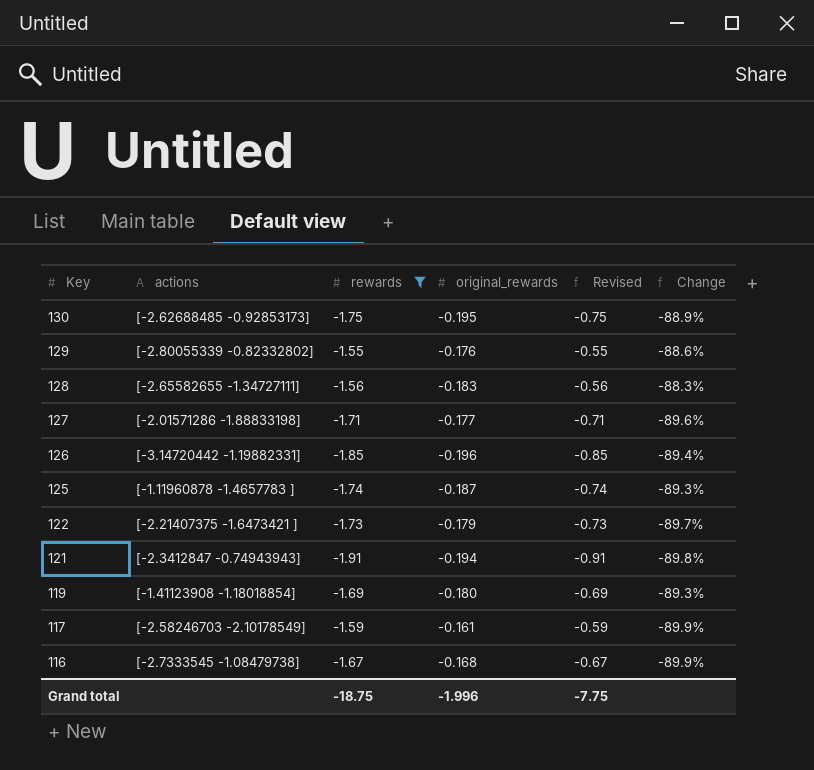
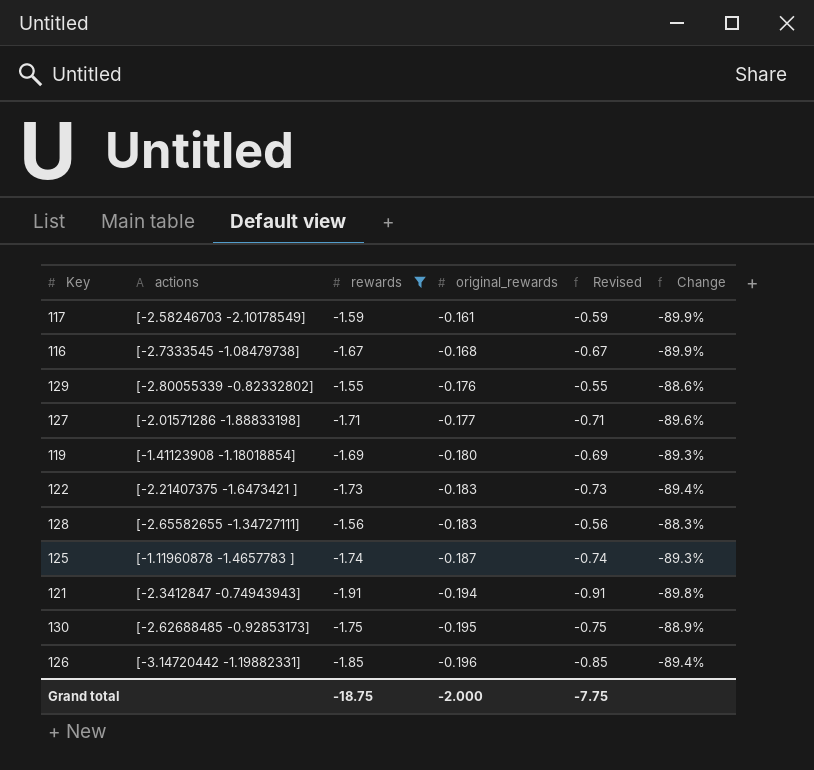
row order: Key descending -> original_rewards descending
122 | original_rewards: -0.179 -> -0.183
122 | Change: -89.7% -> -89.4%
Grand total | original_rewards: -1.996 -> -2.000

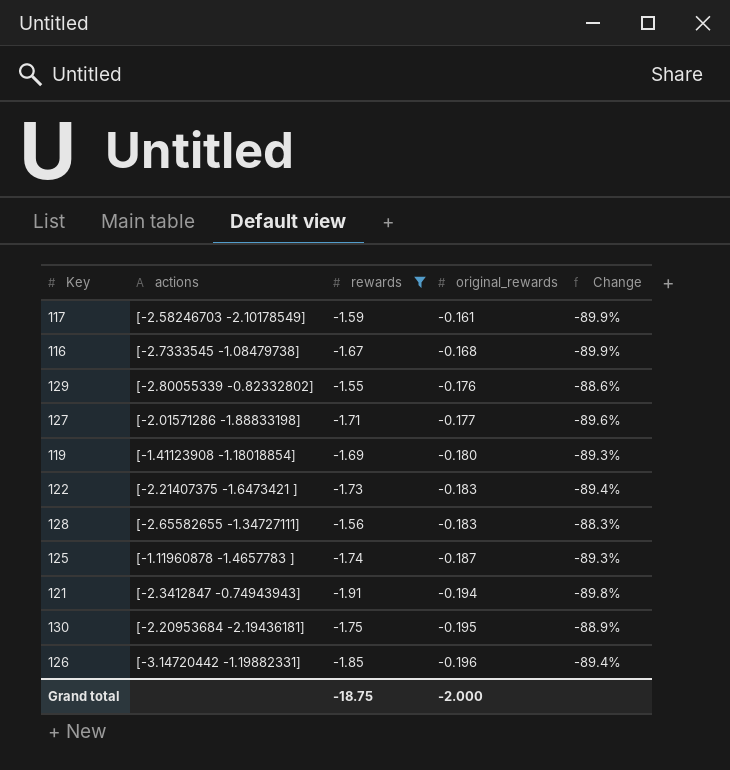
column Revised | formula: [rewards] + 1 -> none
130 | actions: [-2.62688485 -0.92853173] -> [-2.20953684 -2.19436181]

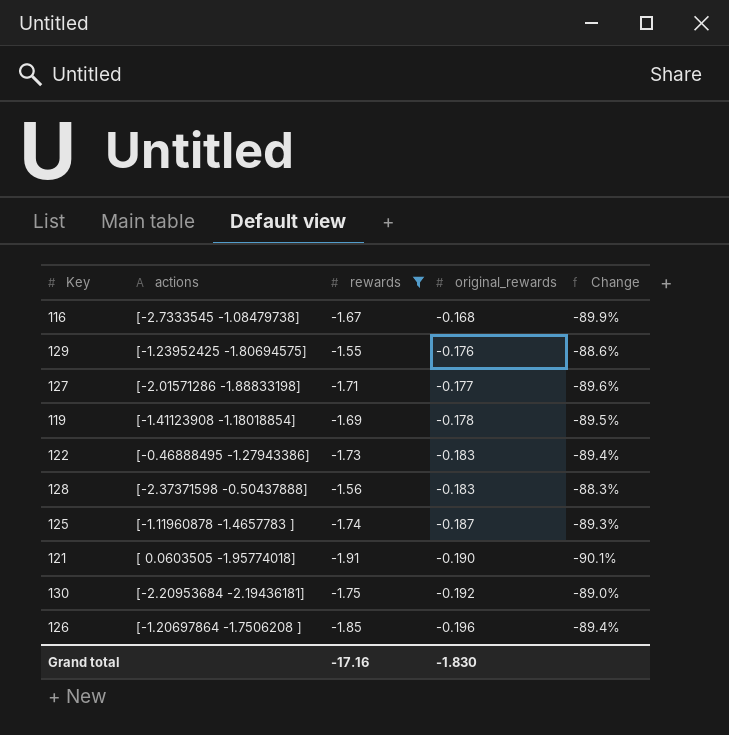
row 117: [-2.58246703 -2.10178549] | -1.59 | -0.161 | -89.9% -> none
129 | actions: [-2.80055339 -0.82332802] -> [-1.23952425 -1.80694575]
119 | original_rewards: -0.180 -> -0.178
119 | Change: -89.3% -> -89.5%
122 | actions: [-2.21407375 -1.6473421 ] -> [-0.46888495 -1.27943386]
128 | actions: [-2.65582655 -1.34727111] -> [-2.37371598 -0.50437888]
121 | actions: [-2.3412847 -0.74943943] -> [ 0.0603505 -1.95774018]
121 | original_rewards: -0.194 -> -0.190
121 | Change: -89.8% -> -90.1%
130 | original_rewards: -0.195 -> -0.192
130 | Change: -88.9% -> -89.0%
126 | actions: [-3.14720442 -1.19882331] -> [-1.20697864 -1.7506208 ]
Grand total | rewards: -18.75 -> -17.16
Grand total | original_rewards: -2.000 -> -1.830

